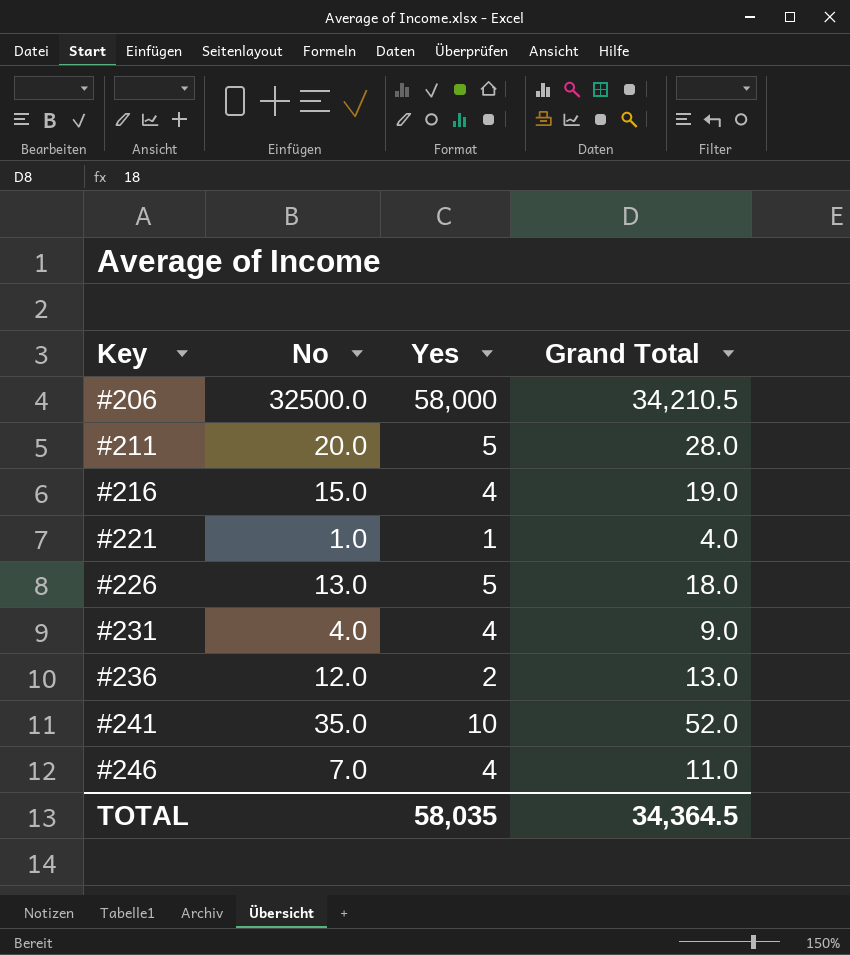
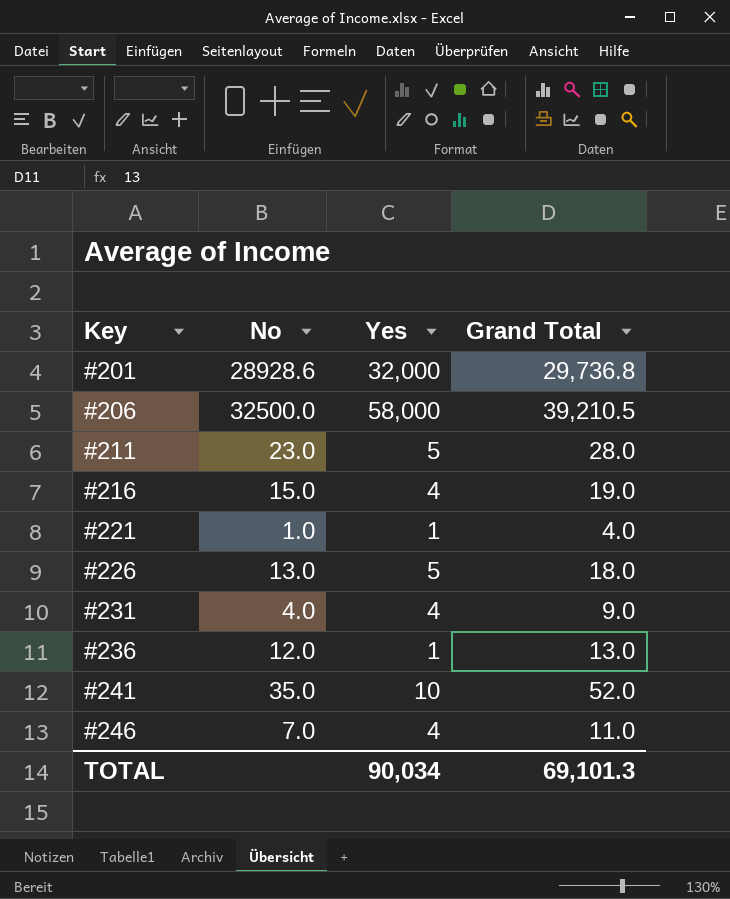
row #201: none -> 28928.6 | 32,000 | 29,736.8
#206 | Grand Total: 34,210.5 -> 39,210.5
#211 | No: 20.0 -> 23.0
#236 | Yes: 2 -> 1
TOTAL | Yes: 58,035 -> 90,034
TOTAL | Grand Total: 34,364.5 -> 69,101.3

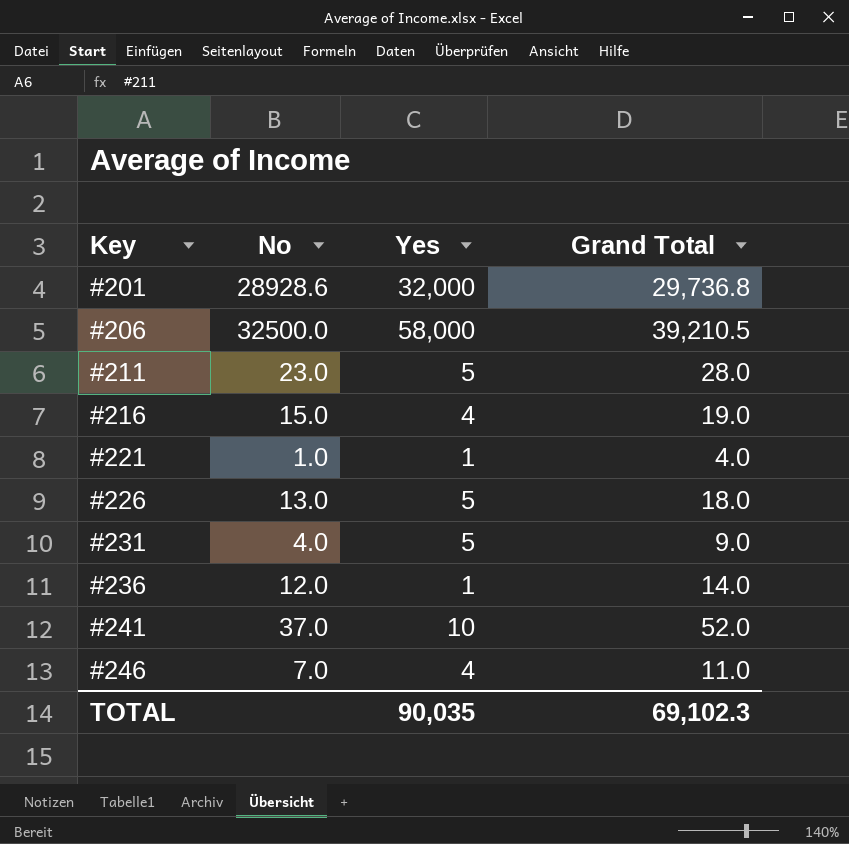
#231 | Yes: 4 -> 5
#236 | Grand Total: 13.0 -> 14.0
#241 | No: 35.0 -> 37.0
TOTAL | Yes: 90,034 -> 90,035
TOTAL | Grand Total: 69,101.3 -> 69,102.3

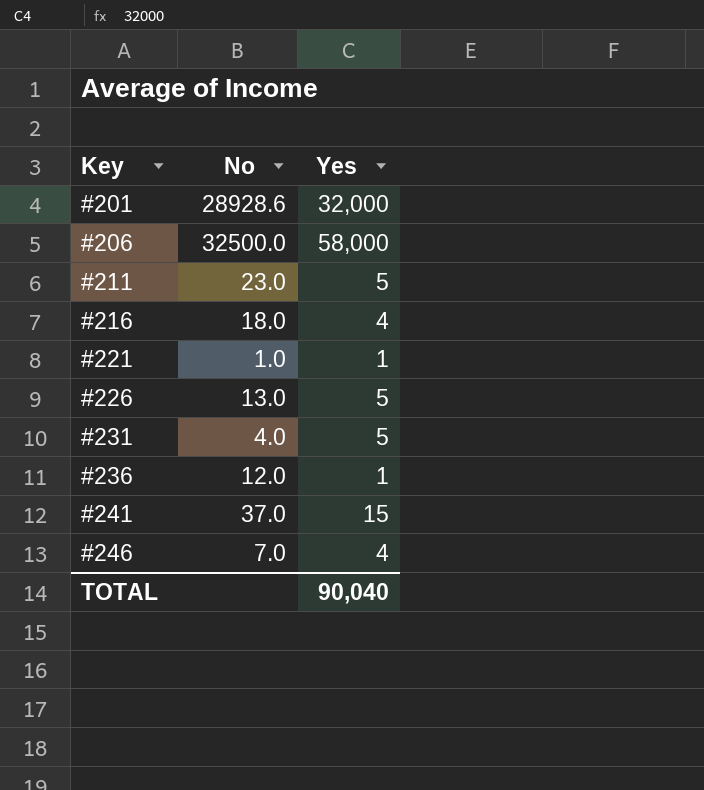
column Grand Total | position: 4 -> none
#216 | No: 15.0 -> 18.0
#241 | Yes: 10 -> 15
TOTAL | Yes: 90,035 -> 90,040

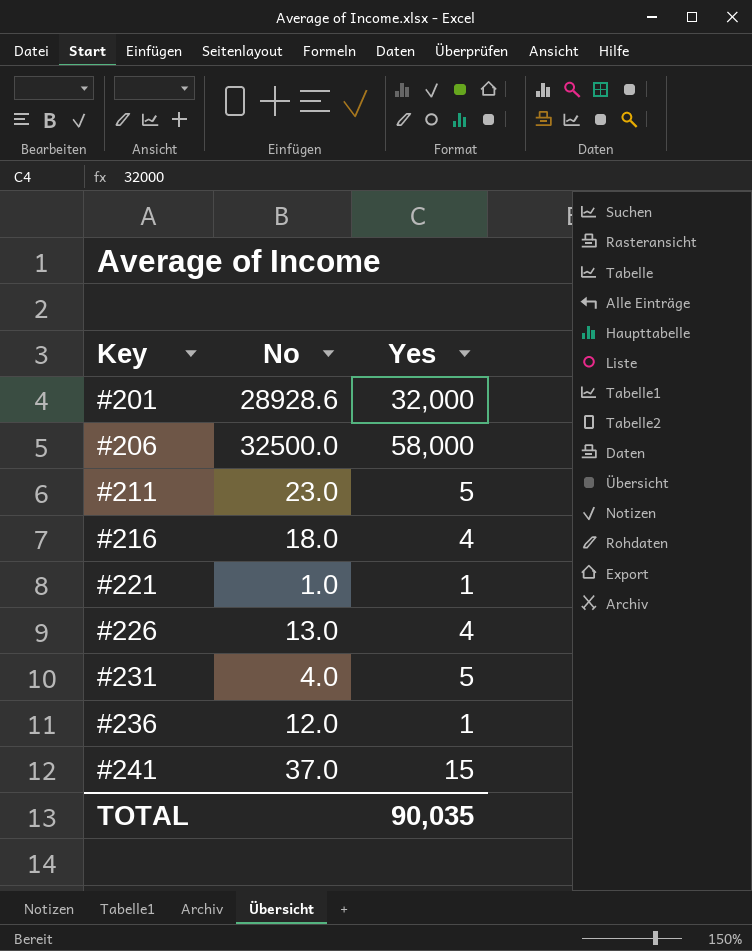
row #246: 7.0 | 4 -> none
#226 | Yes: 5 -> 4
TOTAL | Yes: 90,040 -> 90,035

